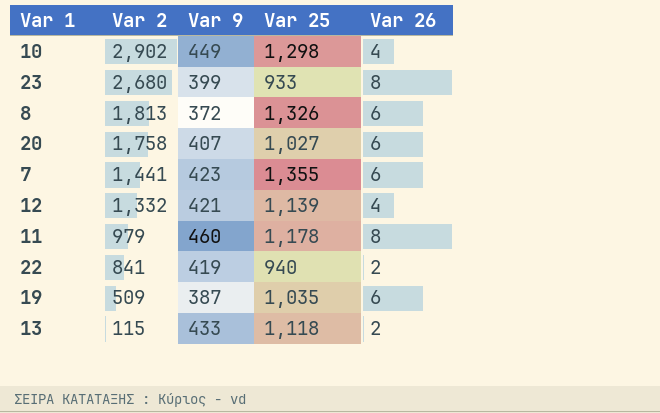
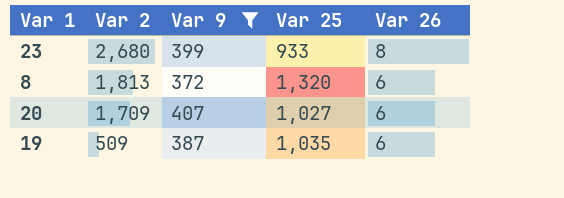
filter: none -> Var 9 <= 407
8 | Var 25: 1,326 -> 1,320
20 | Var 2: 1,758 -> 1,709

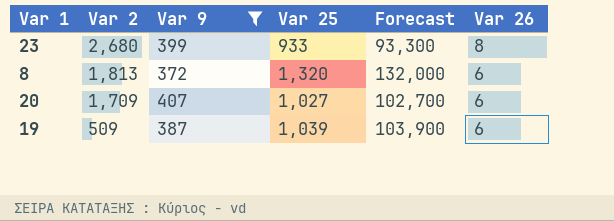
column Forecast | formula: none -> [Var 25] * 100
19 | Var 25: 1,035 -> 1,039

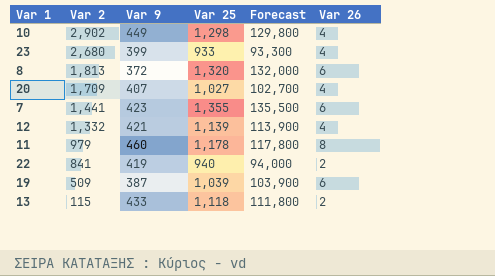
filter: Var 9 <= 407 -> none
23 | Var 26: 8 -> 4
20 | Var 26: 6 -> 4

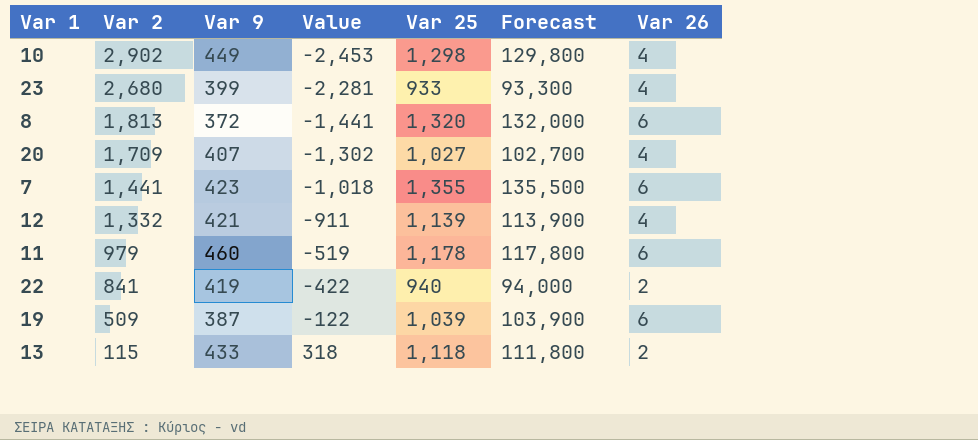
column Value | formula: none -> [Var 9] - [Var 2]
11 | Var 26: 8 -> 6

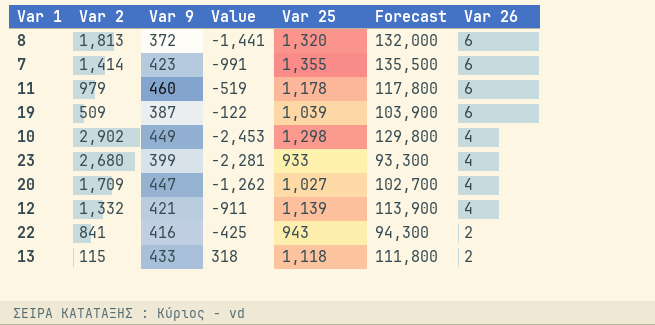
row order: Var 2 descending -> Var 26 descending
7 | Var 2: 1,441 -> 1,414
7 | Value: -1,018 -> -991
20 | Var 9: 407 -> 447
20 | Value: -1,302 -> -1,262
22 | Var 9: 419 -> 416
22 | Value: -422 -> -425
22 | Var 25: 940 -> 943
22 | Forecast: 94,000 -> 94,300

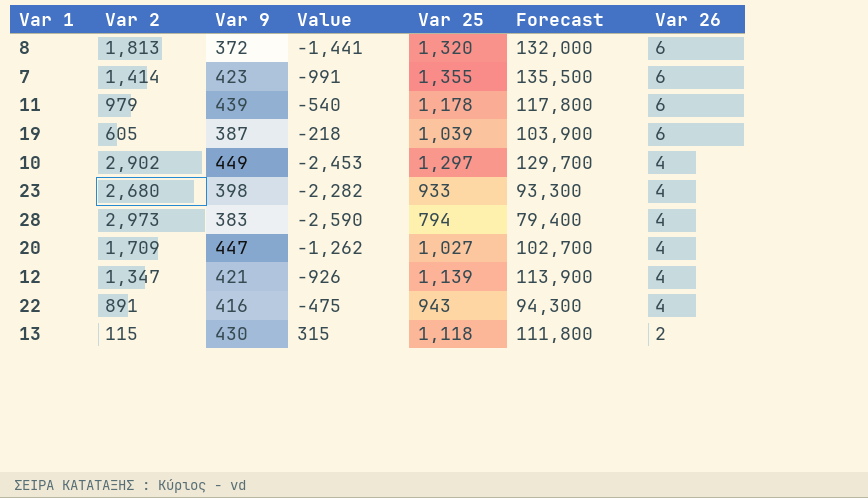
11 | Var 9: 460 -> 439
11 | Value: -519 -> -540
19 | Var 2: 509 -> 605
19 | Value: -122 -> -218
10 | Var 25: 1,298 -> 1,297
10 | Forecast: 129,800 -> 129,700
23 | Var 9: 399 -> 398
23 | Value: -2,281 -> -2,282
row 28: none -> 2,973 | 383 | -2,590 | 794 | 79,400 | 4
12 | Var 2: 1,332 -> 1,347
12 | Value: -911 -> -926
22 | Var 2: 841 -> 891
22 | Value: -425 -> -475
22 | Var 26: 2 -> 4
13 | Var 9: 433 -> 430
13 | Value: 318 -> 315

